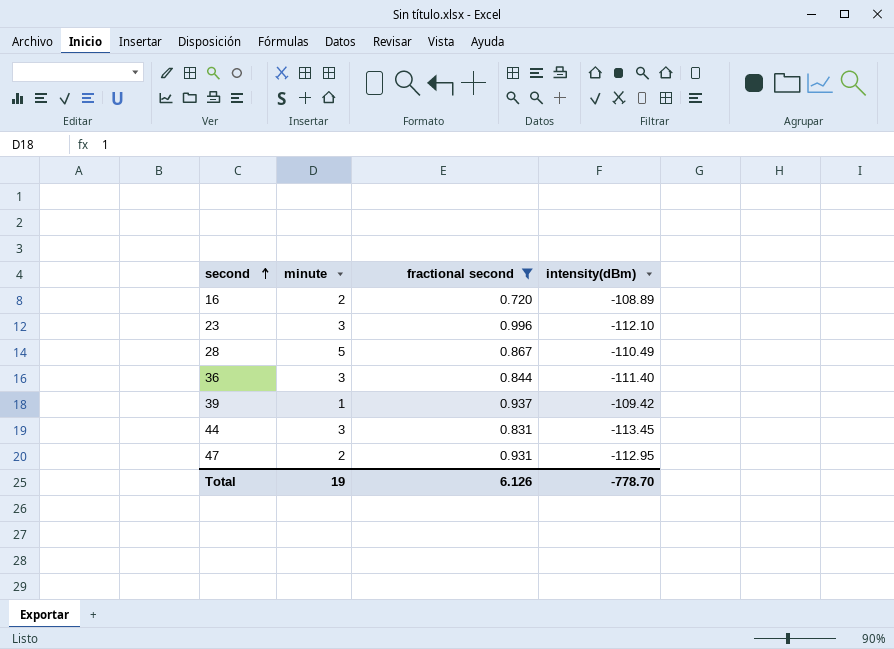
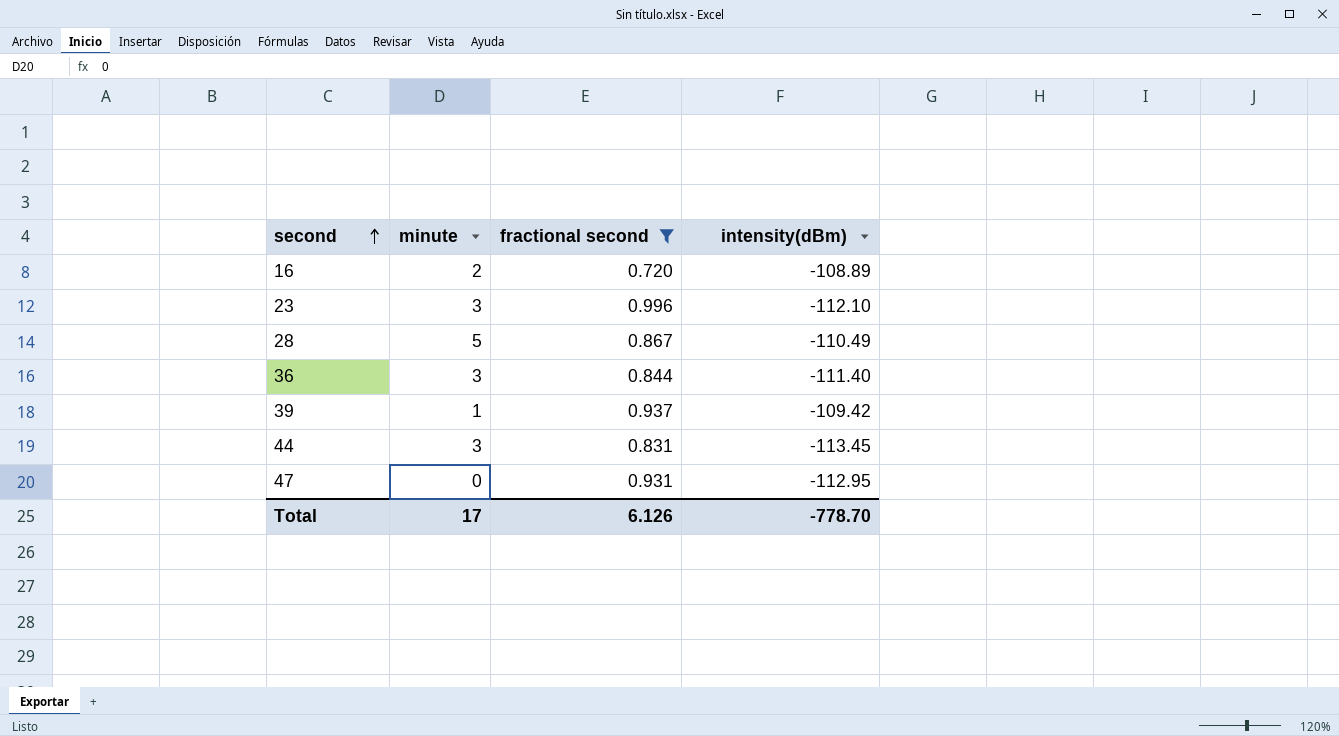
47 | minute: 2 -> 0
Total | minute: 19 -> 17

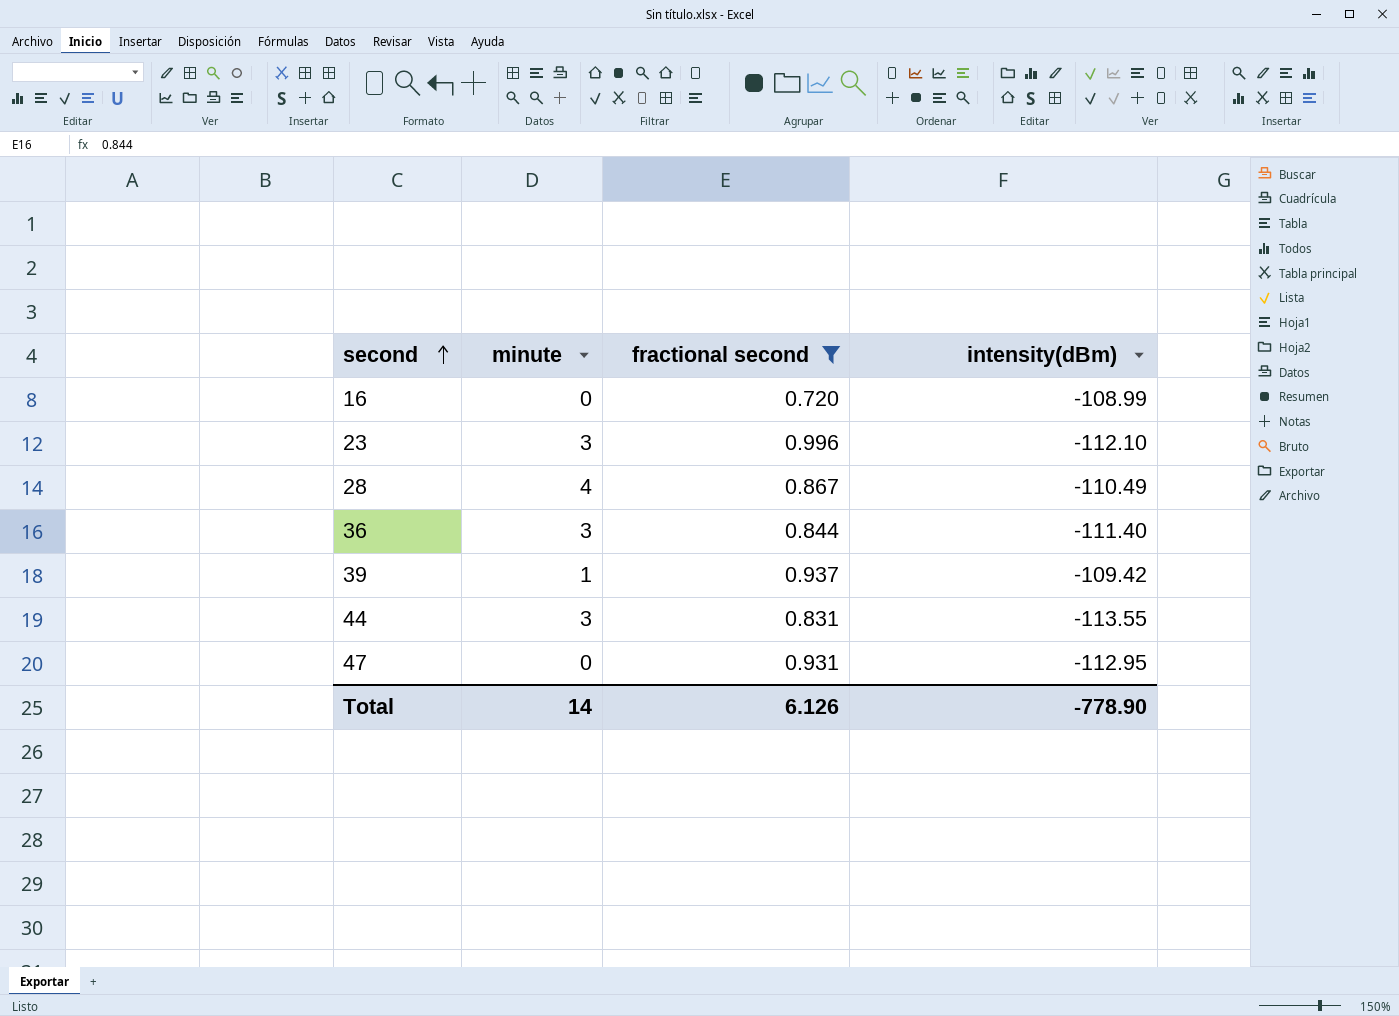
16 | minute: 2 -> 0
16 | intensity(dBm): -108.89 -> -108.99
28 | minute: 5 -> 4
44 | intensity(dBm): -113.45 -> -113.55
Total | minute: 17 -> 14
Total | intensity(dBm): -778.70 -> -778.90

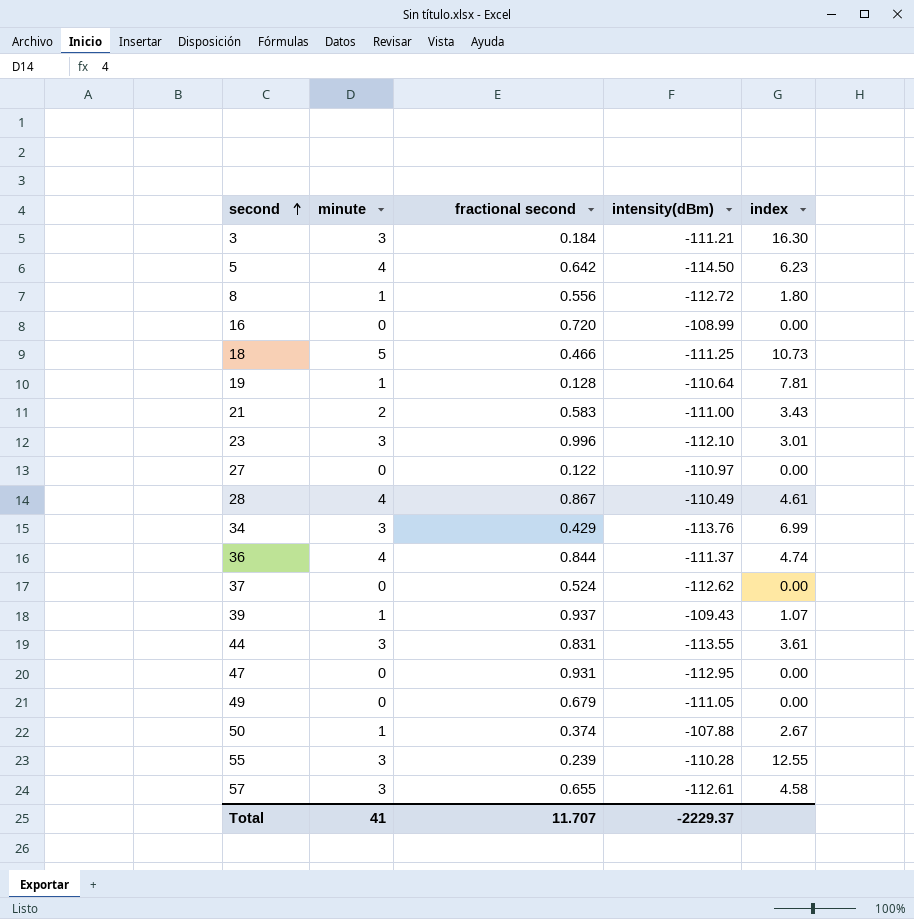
filter: fractional second >= 0.720 -> none
column index | formula: none -> [minute] / [fractional second]
36 | minute: 3 -> 4
36 | intensity(dBm): -111.40 -> -111.37
39 | intensity(dBm): -109.42 -> -109.43
Total | minute: 14 -> 41
Total | fractional second: 6.126 -> 11.707
Total | intensity(dBm): -778.90 -> -2229.37

